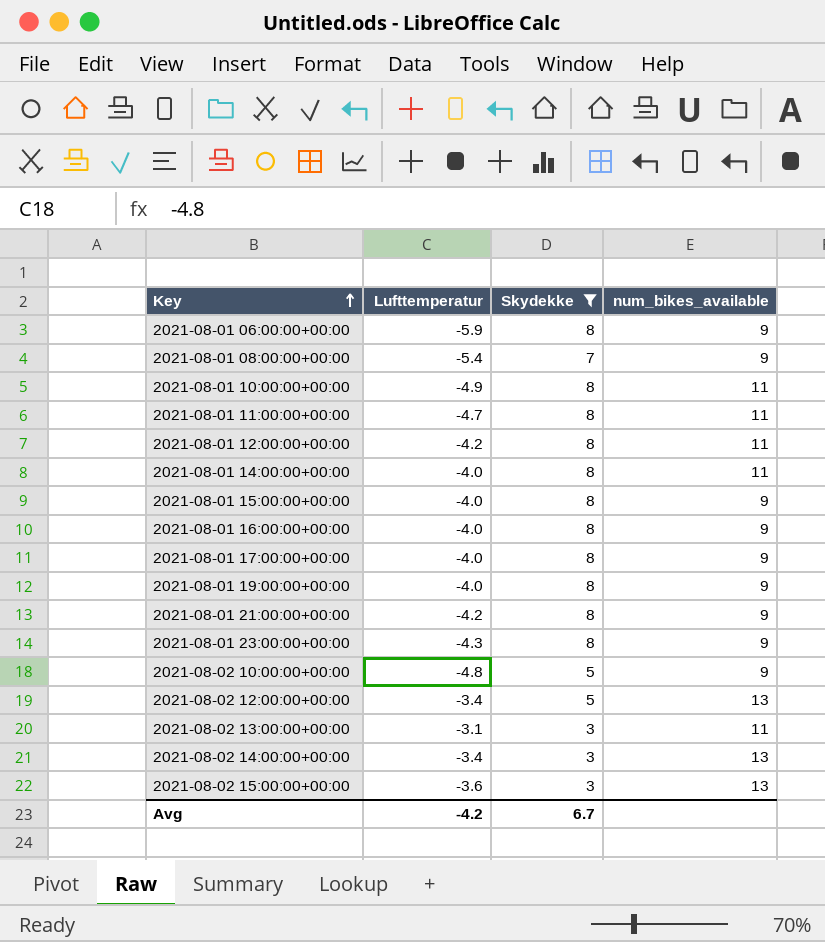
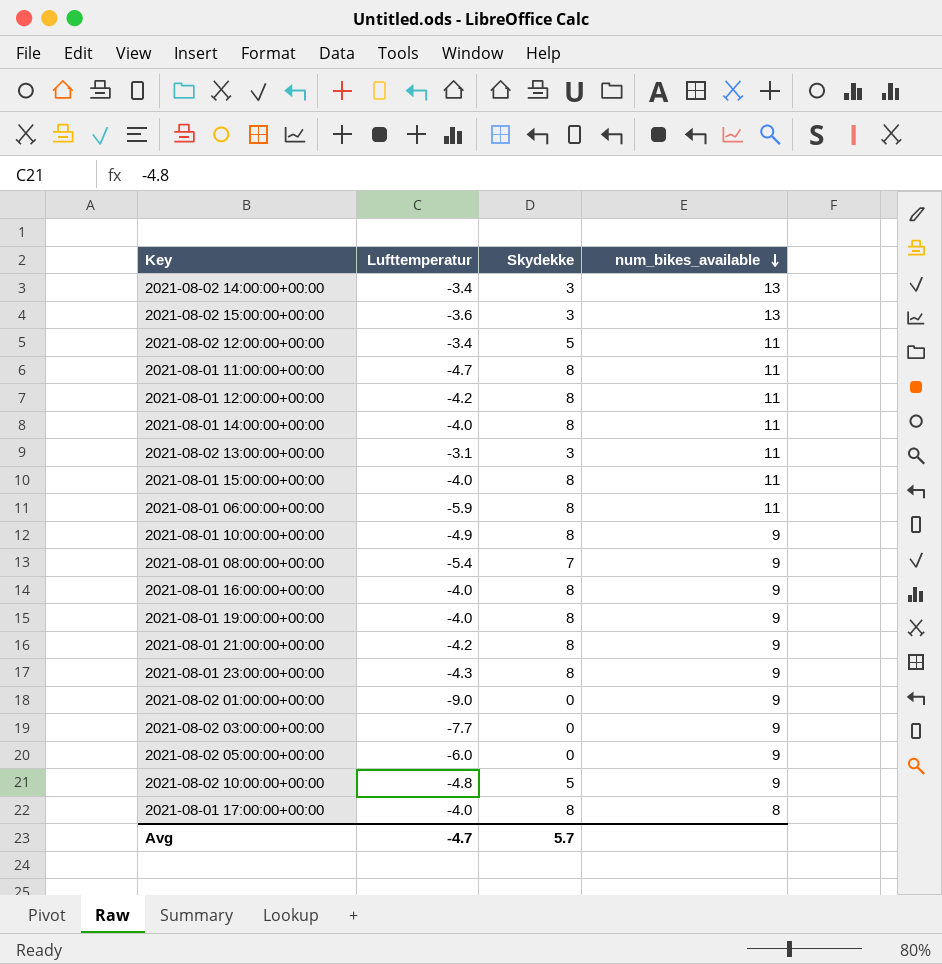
filter: Skydekke != 0 -> none
row order: Key ascending -> num_bikes_available descending
2021-08-02 12:00:00+00:00 | num_bikes_available: 13 -> 11
2021-08-01 15:00:00+00:00 | num_bikes_available: 9 -> 11
2021-08-01 06:00:00+00:00 | num_bikes_available: 9 -> 11
2021-08-01 10:00:00+00:00 | num_bikes_available: 11 -> 9
2021-08-01 17:00:00+00:00 | num_bikes_available: 9 -> 8
Avg | Lufttemperatur: -4.2 -> -4.7
Avg | Skydekke: 6.7 -> 5.7

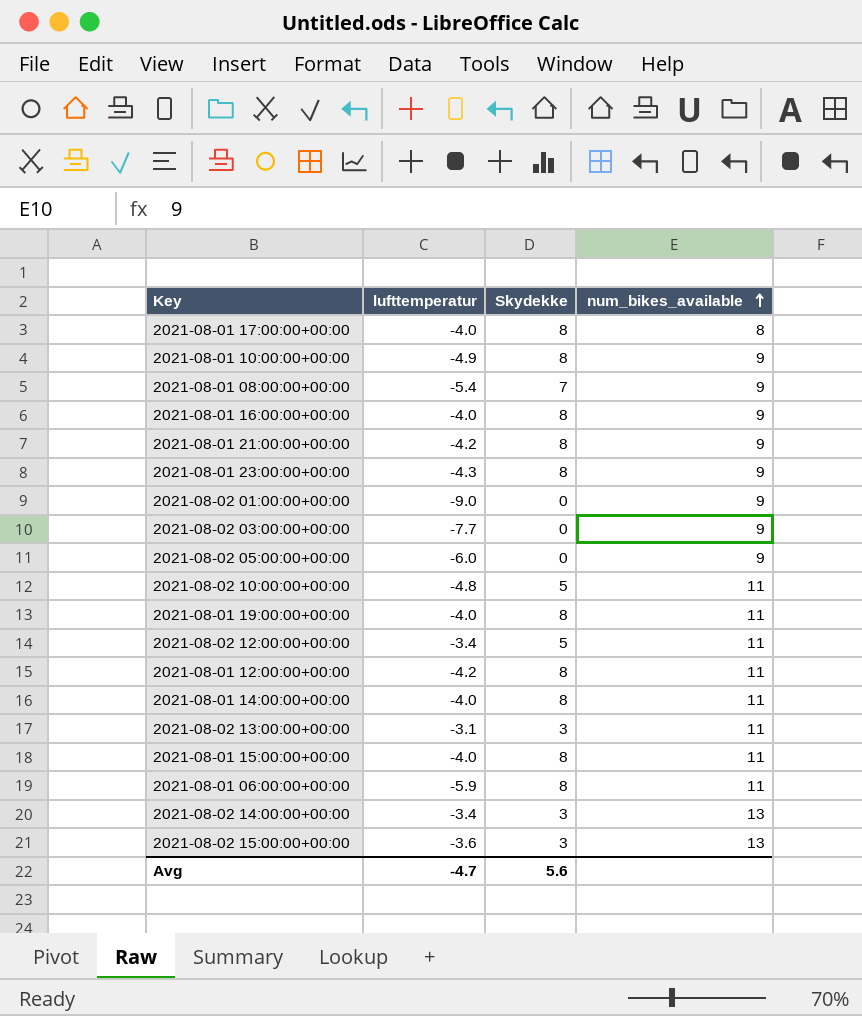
row order: num_bikes_available descending -> num_bikes_available ascending
column name: Lufttemperatur -> lufttemperatur
row 2021-08-01 11:00:00+00:00: -4.7 | 8 | 11 -> none
2021-08-02 10:00:00+00:00 | num_bikes_available: 9 -> 11
2021-08-01 19:00:00+00:00 | num_bikes_available: 9 -> 11
Avg | Skydekke: 5.7 -> 5.6

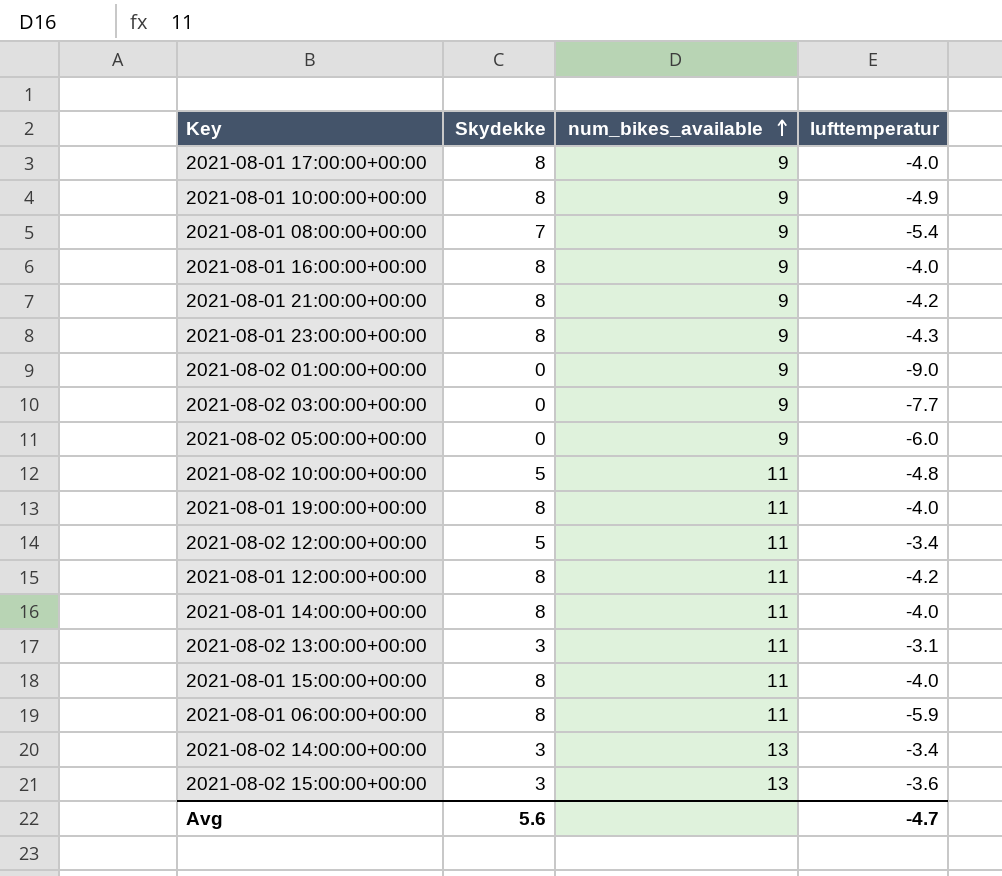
column lufttemperatur | position: 2 -> 4
2021-08-01 17:00:00+00:00 | num_bikes_available: 8 -> 9

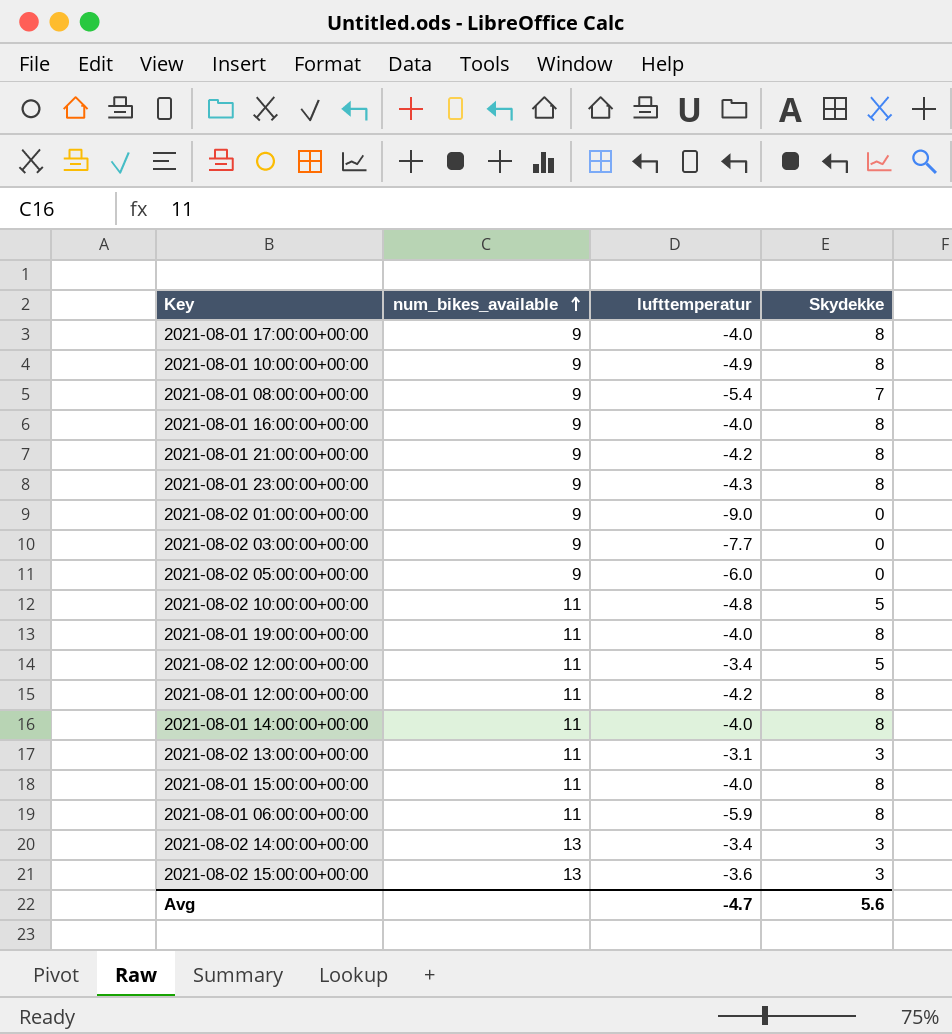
column Skydekke | position: 2 -> 4

